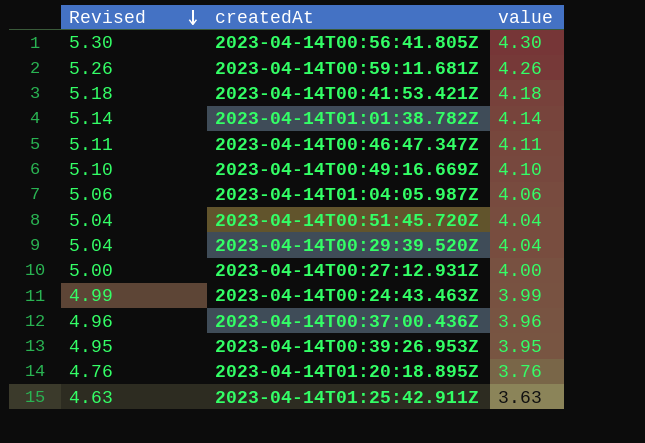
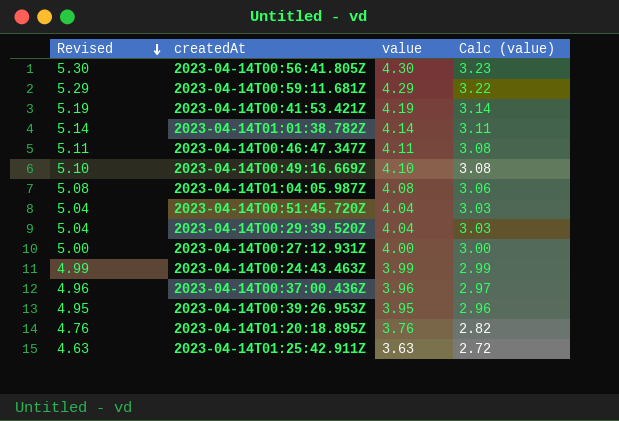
column Calc (value) | formula: none -> [value] * 0.75
2023-04-14T00:59:11.681Z | Revised: 5.26 -> 5.29
2023-04-14T00:59:11.681Z | value: 4.26 -> 4.29
2023-04-14T00:41:53.421Z | Revised: 5.18 -> 5.19
2023-04-14T00:41:53.421Z | value: 4.18 -> 4.19
2023-04-14T01:04:05.987Z | Revised: 5.06 -> 5.08
2023-04-14T01:04:05.987Z | value: 4.06 -> 4.08

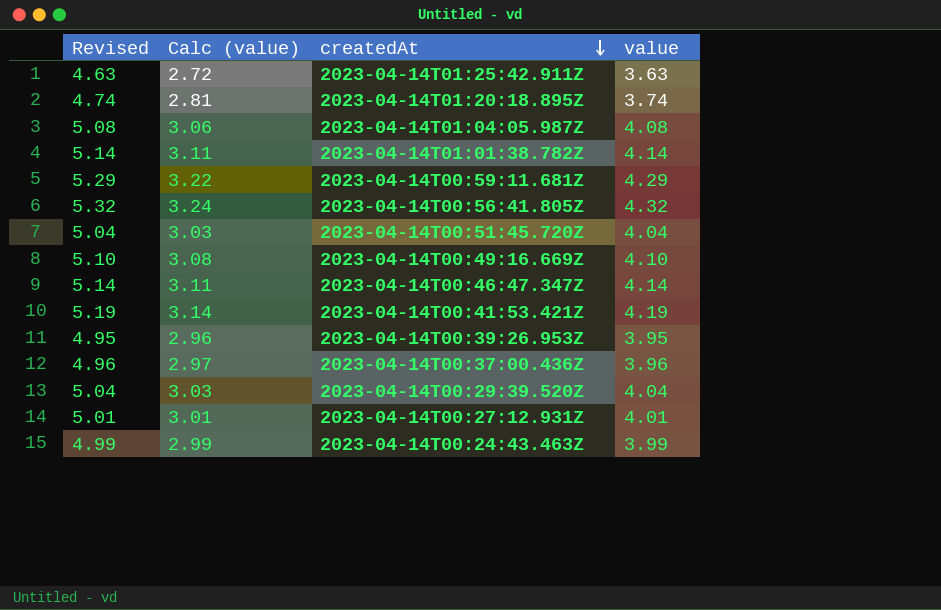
row order: Revised descending -> createdAt descending
column Calc (value) | position: 4 -> 2
2023-04-14T01:20:18.895Z | Revised: 4.76 -> 4.74
2023-04-14T01:20:18.895Z | Calc (value): 2.82 -> 2.81
2023-04-14T01:20:18.895Z | value: 3.76 -> 3.74
2023-04-14T00:56:41.805Z | Revised: 5.30 -> 5.32
2023-04-14T00:56:41.805Z | Calc (value): 3.23 -> 3.24
2023-04-14T00:56:41.805Z | value: 4.30 -> 4.32
2023-04-14T00:46:47.347Z | Revised: 5.11 -> 5.14
2023-04-14T00:46:47.347Z | Calc (value): 3.08 -> 3.11
2023-04-14T00:46:47.347Z | value: 4.11 -> 4.14
2023-04-14T00:27:12.931Z | Revised: 5.00 -> 5.01
2023-04-14T00:27:12.931Z | Calc (value): 3.00 -> 3.01
2023-04-14T00:27:12.931Z | value: 4.00 -> 4.01

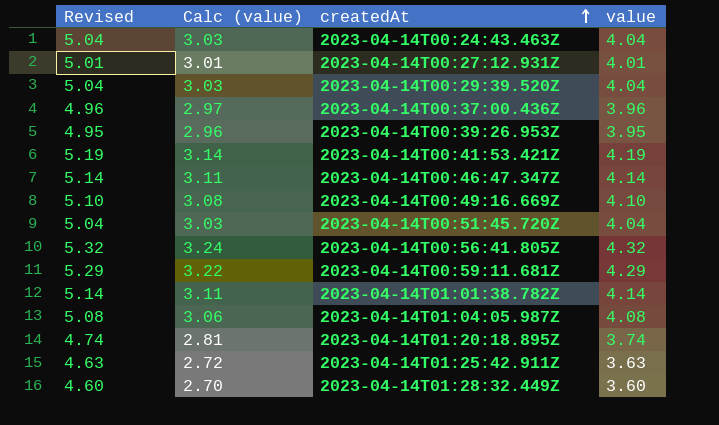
row order: createdAt descending -> createdAt ascending
2023-04-14T00:24:43.463Z | Revised: 4.99 -> 5.04
2023-04-14T00:24:43.463Z | Calc (value): 2.99 -> 3.03
2023-04-14T00:24:43.463Z | value: 3.99 -> 4.04
row 2023-04-14T01:28:32.449Z: none -> 4.60 | 2.70 | 3.60

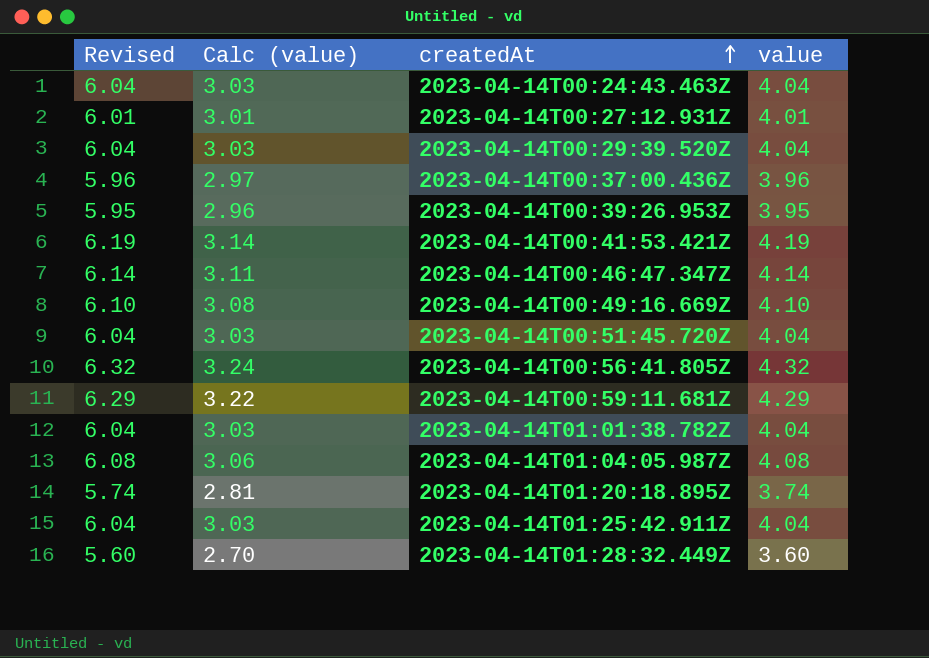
column Revised | formula: [value] + 1 -> [value] + 2
2023-04-14T01:01:38.782Z | Calc (value): 3.11 -> 3.03
2023-04-14T01:01:38.782Z | value: 4.14 -> 4.04
2023-04-14T01:25:42.911Z | Calc (value): 2.72 -> 3.03
2023-04-14T01:25:42.911Z | value: 3.63 -> 4.04

